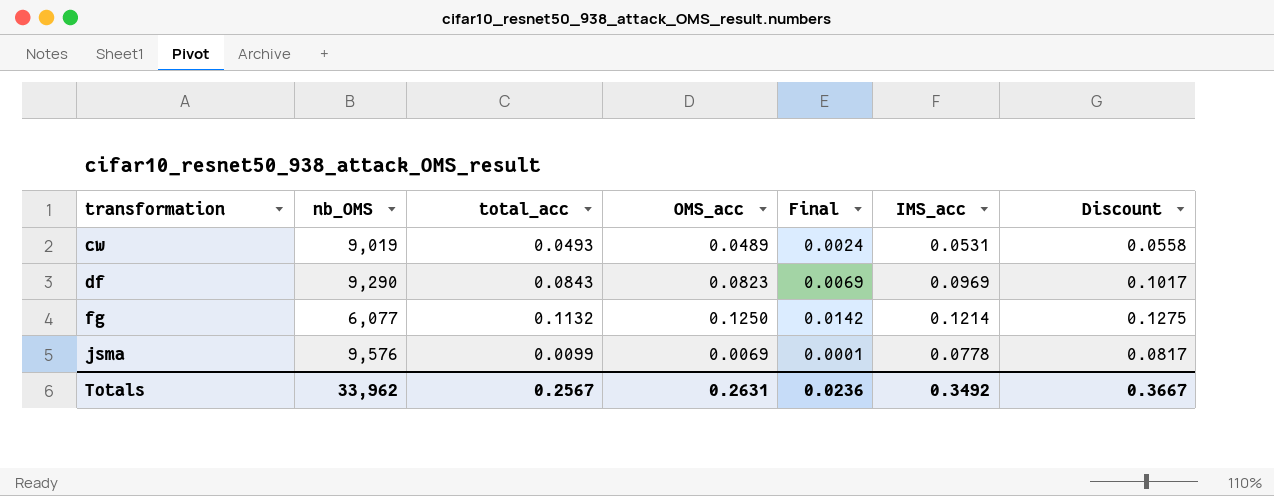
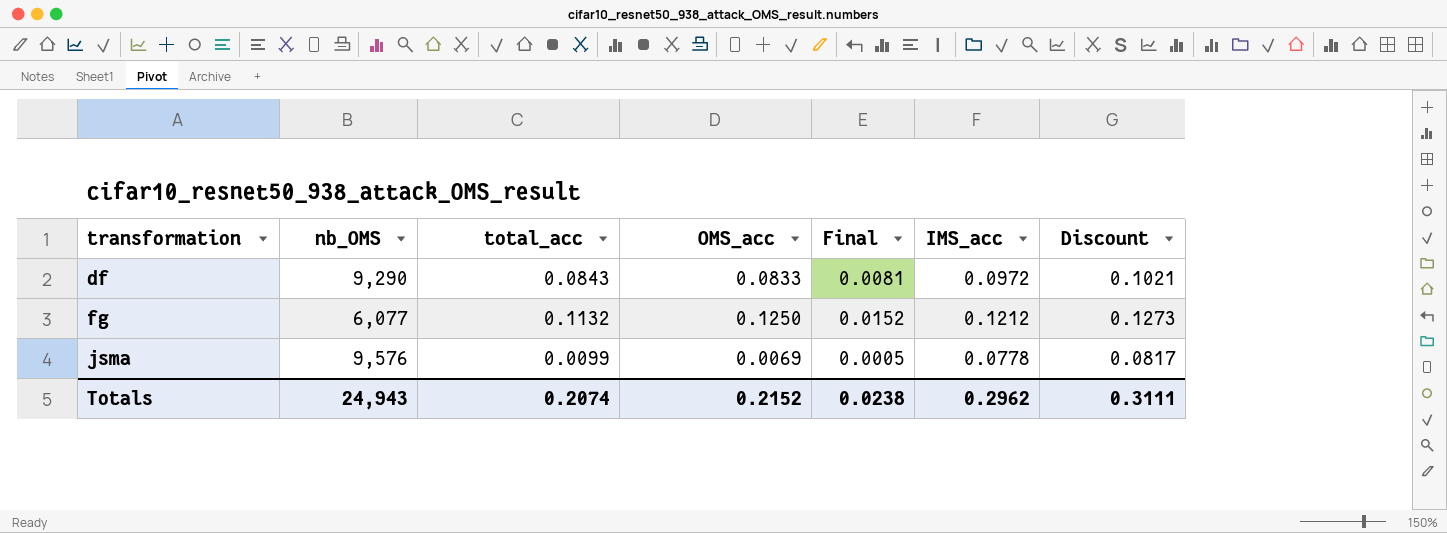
column Final | formula: [total_acc] * [OMS_acc] -> [OMS_acc] * [IMS_acc]
row cw: 9,019 | 0.0493 | 0.0489 | 0.0024 | 0.0531 | 0.0558 -> none
df | OMS_acc: 0.0823 -> 0.0833
df | IMS_acc: 0.0969 -> 0.0972
df | Discount: 0.1017 -> 0.1021
fg | IMS_acc: 0.1214 -> 0.1212
fg | Discount: 0.1275 -> 0.1273
Totals | nb_OMS: 33,962 -> 24,943
Totals | total_acc: 0.2567 -> 0.2074
Totals | OMS_acc: 0.2631 -> 0.2152
Totals | Final: 0.0236 -> 0.0238
Totals | IMS_acc: 0.3492 -> 0.2962
Totals | Discount: 0.3667 -> 0.3111

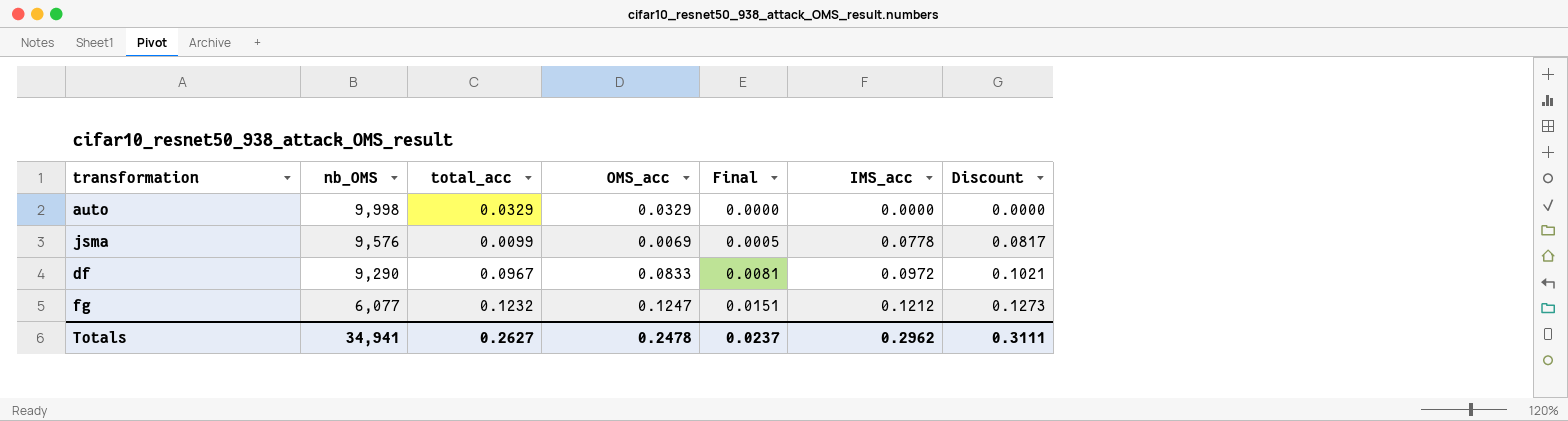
row order: transformation ascending -> nb_OMS descending
row auto: none -> 9,998 | 0.0329 | 0.0329 | 0.0000 | 0.0000 | 0.0000
df | total_acc: 0.0843 -> 0.0967
fg | total_acc: 0.1132 -> 0.1232
fg | OMS_acc: 0.1250 -> 0.1247
fg | Final: 0.0152 -> 0.0151
Totals | nb_OMS: 24,943 -> 34,941
Totals | total_acc: 0.2074 -> 0.2627
Totals | OMS_acc: 0.2152 -> 0.2478
Totals | Final: 0.0238 -> 0.0237

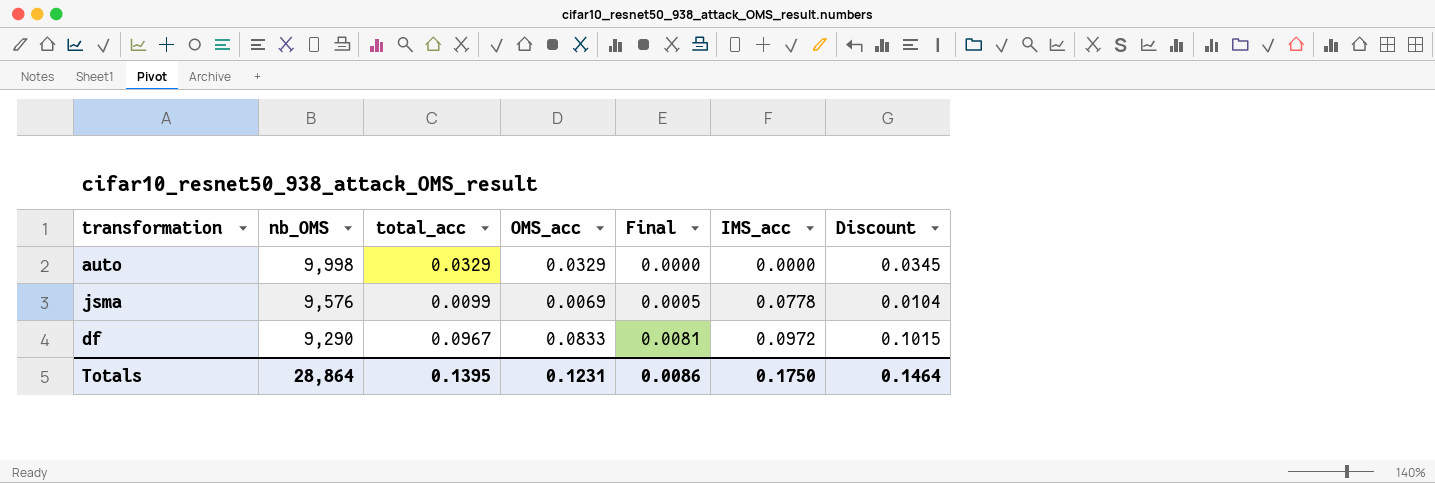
column Discount | formula: [IMS_acc] * 1.05 -> [total_acc] * 1.05
row fg: 6,077 | 0.1232 | 0.1247 | 0.0151 | 0.1212 | 0.1273 -> none
Totals | nb_OMS: 34,941 -> 28,864
Totals | total_acc: 0.2627 -> 0.1395
Totals | OMS_acc: 0.2478 -> 0.1231
Totals | Final: 0.0237 -> 0.0086
Totals | IMS_acc: 0.2962 -> 0.1750
Totals | Discount: 0.3111 -> 0.1464

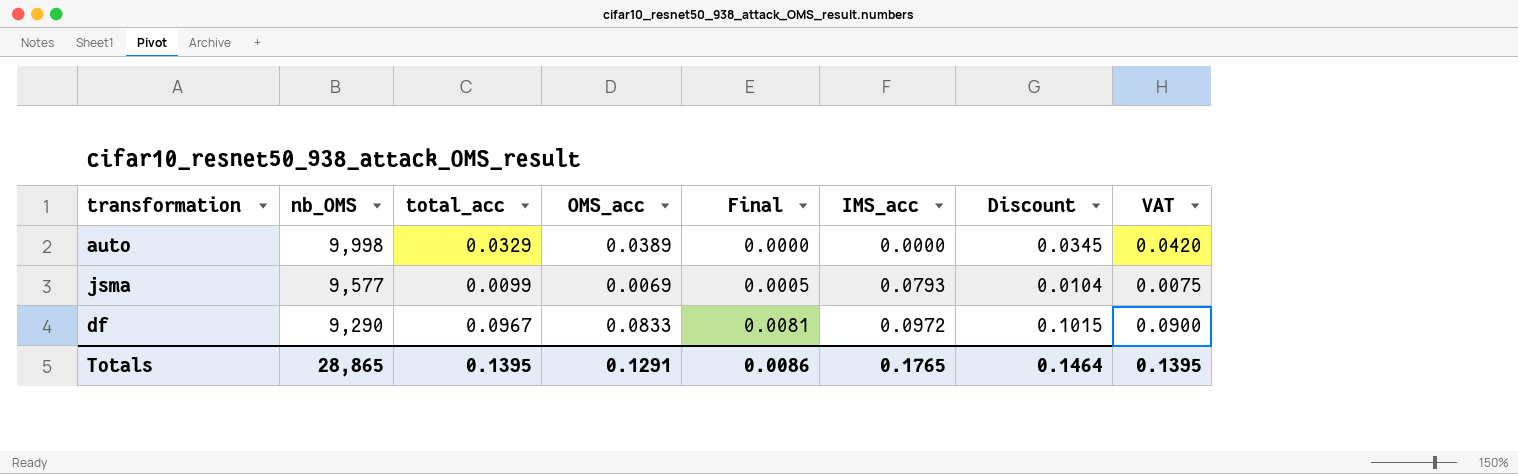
column VAT | formula: none -> [OMS_acc] * 1.08
auto | OMS_acc: 0.0329 -> 0.0389
jsma | nb_OMS: 9,576 -> 9,577
jsma | IMS_acc: 0.0778 -> 0.0793
Totals | nb_OMS: 28,864 -> 28,865
Totals | OMS_acc: 0.1231 -> 0.1291
Totals | IMS_acc: 0.1750 -> 0.1765

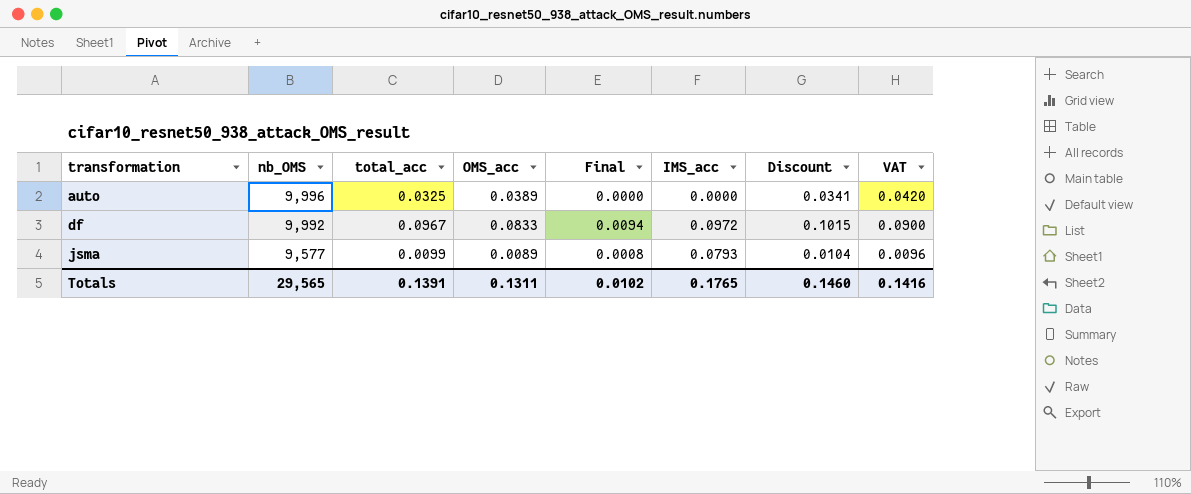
row order: nb_OMS descending -> transformation ascending
column Final | formula: [OMS_acc] * [IMS_acc] -> [total_acc] * [IMS_acc]
auto | nb_OMS: 9,998 -> 9,996
auto | total_acc: 0.0329 -> 0.0325
auto | Discount: 0.0345 -> 0.0341
df | nb_OMS: 9,290 -> 9,992
jsma | OMS_acc: 0.0069 -> 0.0089
jsma | VAT: 0.0075 -> 0.0096
Totals | nb_OMS: 28,865 -> 29,565
Totals | total_acc: 0.1395 -> 0.1391
Totals | OMS_acc: 0.1291 -> 0.1311
Totals | Final: 0.0086 -> 0.0102
Totals | Discount: 0.1464 -> 0.1460
Totals | VAT: 0.1395 -> 0.1416

